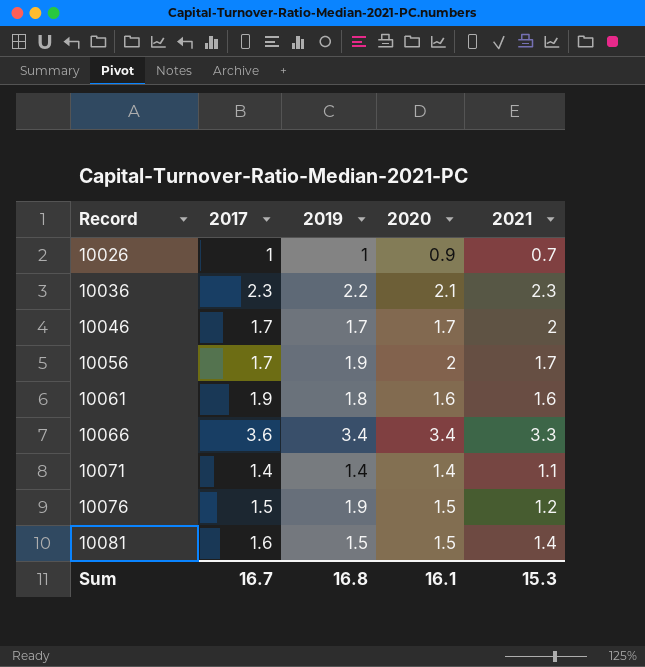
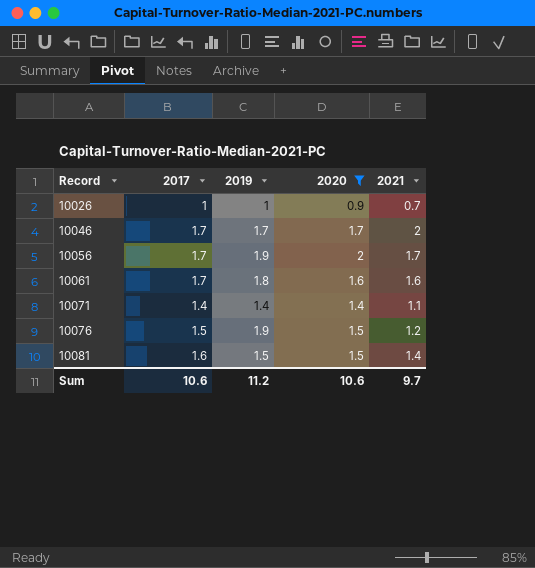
filter: none -> 2020 <= 2
10061 | 2017: 1.9 -> 1.7
Sum | 2017: 16.7 -> 10.6
Sum | 2019: 16.8 -> 11.2
Sum | 2020: 16.1 -> 10.6
Sum | 2021: 15.3 -> 9.7

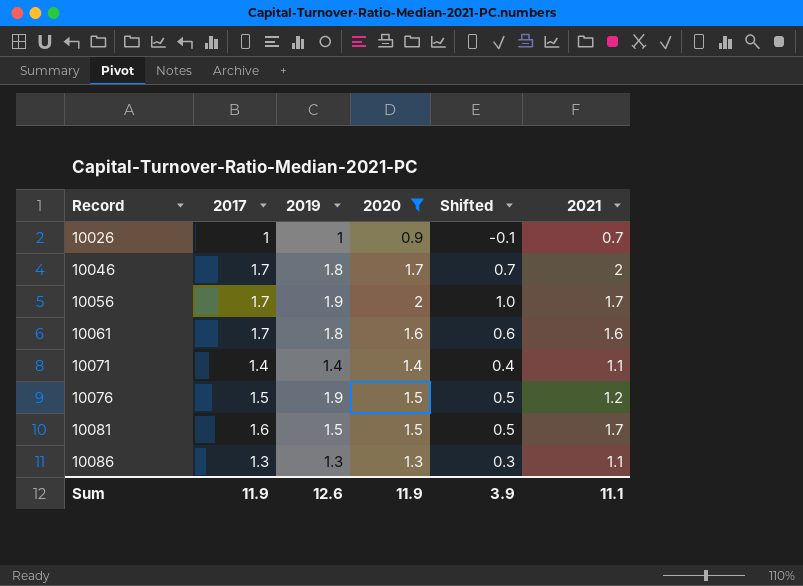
column Shifted | formula: none -> [2020] - 1
10046 | 2019: 1.7 -> 1.8
10081 | 2021: 1.4 -> 1.7
row 10086: none -> 1.3 | 1.3 | 1.3 | 0.3 | 1.1
Sum | 2017: 10.6 -> 11.9
Sum | 2019: 11.2 -> 12.6
Sum | 2020: 10.6 -> 11.9
Sum | 2021: 9.7 -> 11.1

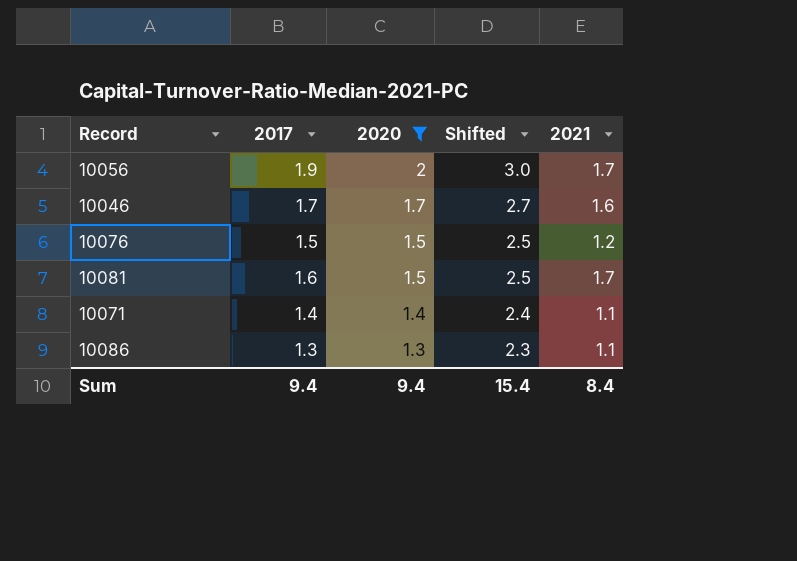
row order: Record ascending -> 2020 descending
column 2019 | position: 3 -> none
column Shifted | formula: [2020] - 1 -> [2020] + 1
row 10026: 1 | 1 | 0.9 | -0.1 | 0.7 -> none
row 10061: 1.7 | 1.8 | 1.6 | 0.6 | 1.6 -> none
10056 | 2017: 1.7 -> 1.9
10046 | 2021: 2 -> 1.6
Sum | 2017: 11.9 -> 9.4
Sum | 2020: 11.9 -> 9.4
Sum | Shifted: 3.9 -> 15.4
Sum | 2021: 11.1 -> 8.4

